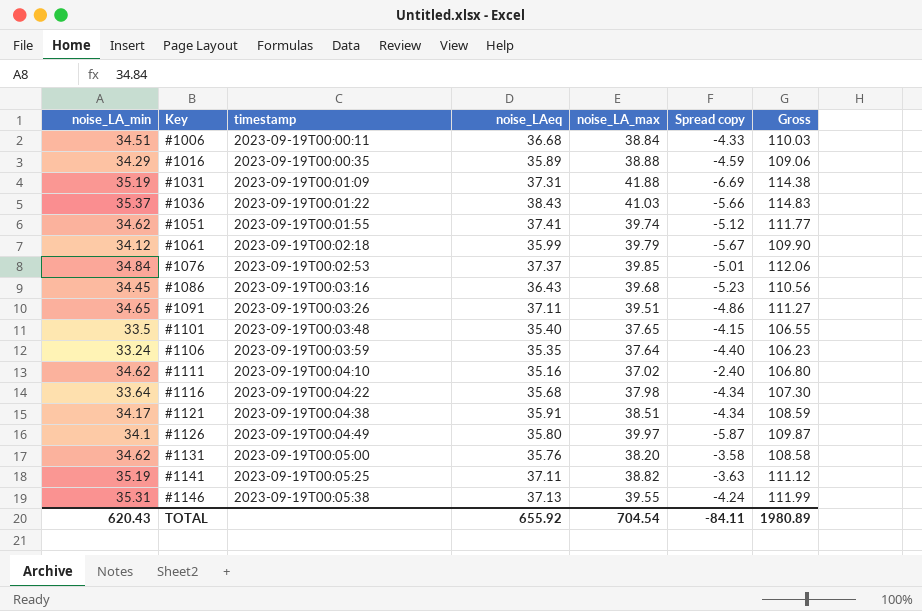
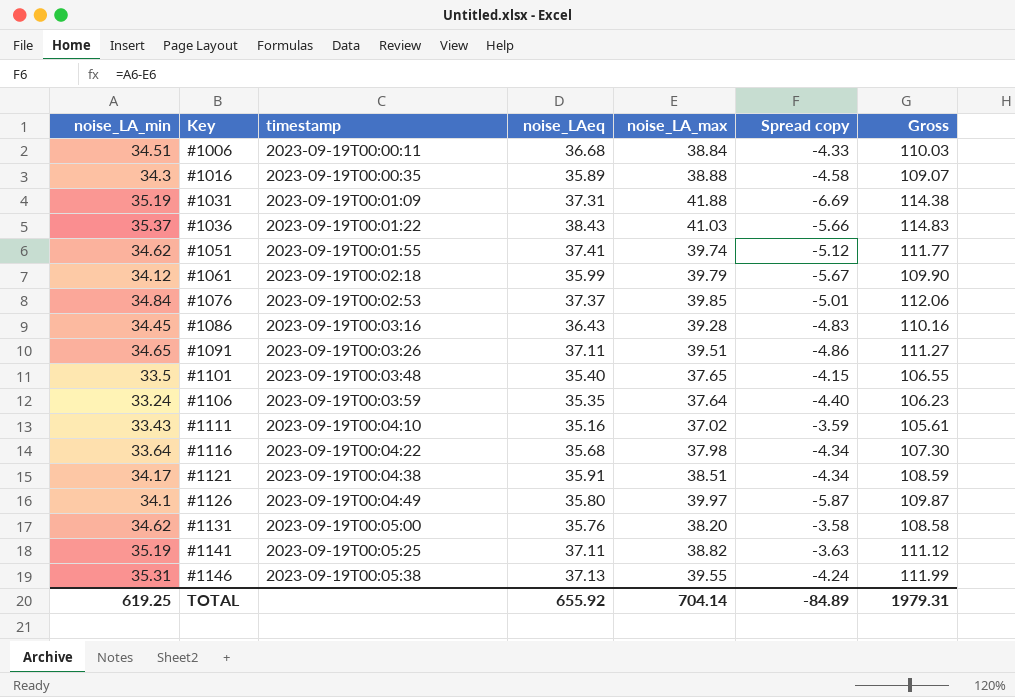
#1016 | noise_LA_min: 34.29 -> 34.3
#1016 | Spread copy: -4.59 -> -4.58
#1016 | Gross: 109.06 -> 109.07
#1086 | noise_LA_max: 39.68 -> 39.28
#1086 | Spread copy: -5.23 -> -4.83
#1086 | Gross: 110.56 -> 110.16
#1111 | noise_LA_min: 34.62 -> 33.43
#1111 | Spread copy: -2.40 -> -3.59
#1111 | Gross: 106.80 -> 105.61
TOTAL | noise_LA_min: 620.43 -> 619.25
TOTAL | noise_LA_max: 704.54 -> 704.14
TOTAL | Spread copy: -84.11 -> -84.89
TOTAL | Gross: 1980.89 -> 1979.31

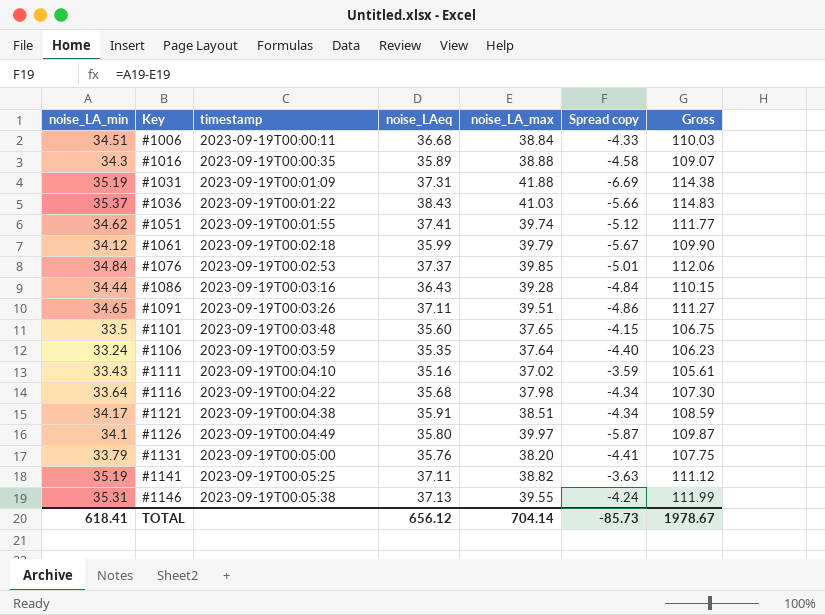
#1086 | noise_LA_min: 34.45 -> 34.44
#1086 | Spread copy: -4.83 -> -4.84
#1086 | Gross: 110.16 -> 110.15
#1101 | noise_LAeq: 35.40 -> 35.60
#1101 | Gross: 106.55 -> 106.75
#1131 | noise_LA_min: 34.62 -> 33.79
#1131 | Spread copy: -3.58 -> -4.41
#1131 | Gross: 108.58 -> 107.75
TOTAL | noise_LA_min: 619.25 -> 618.41
TOTAL | noise_LAeq: 655.92 -> 656.12
TOTAL | Spread copy: -84.89 -> -85.73
TOTAL | Gross: 1979.31 -> 1978.67

